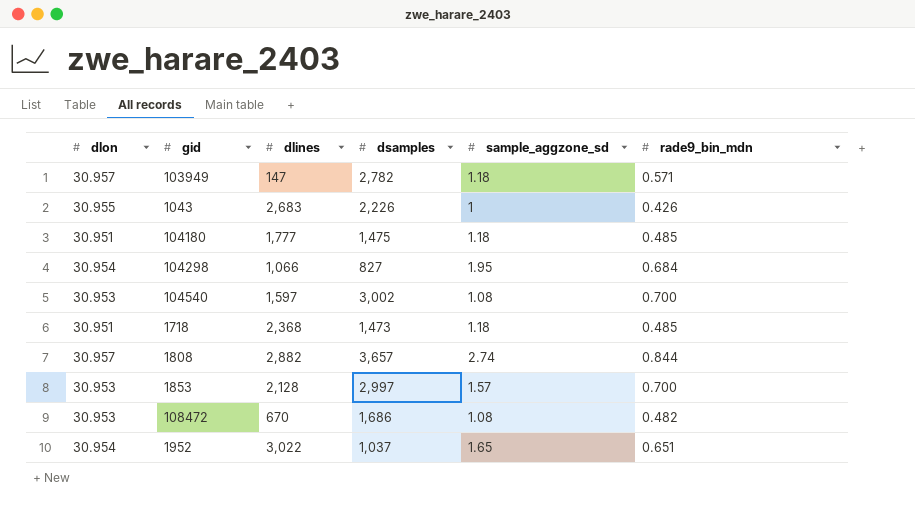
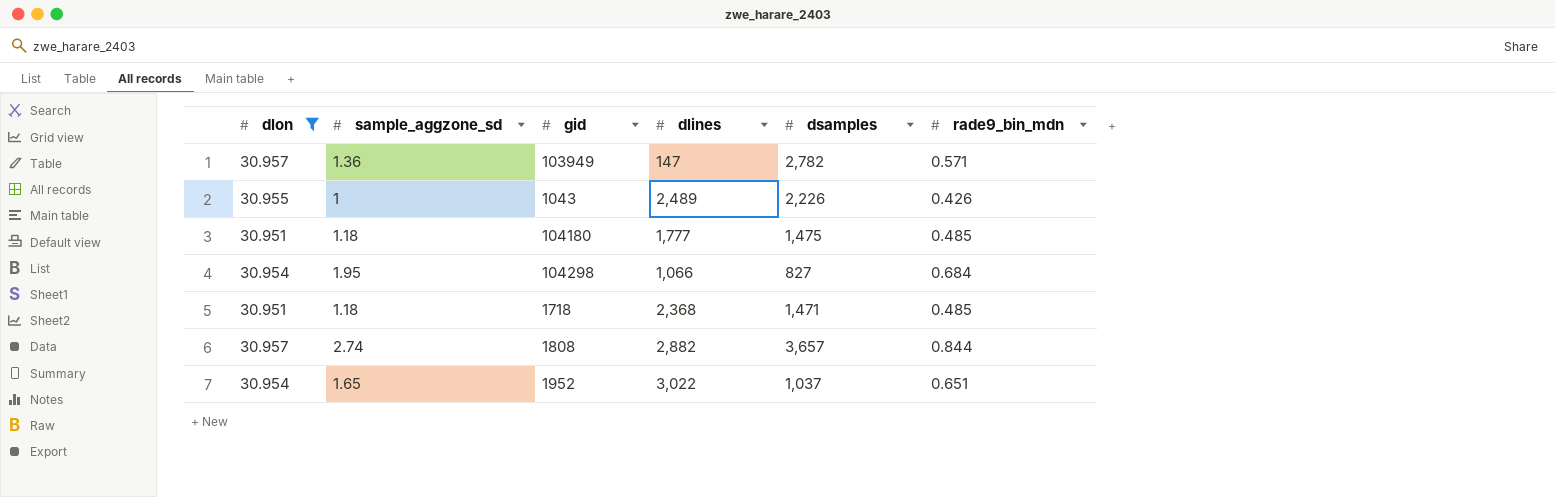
filter: none -> dlon != 30.953
column sample_aggzone_sd | position: 5 -> 2
103949 | sample_aggzone_sd: 1.18 -> 1.36
1043 | dlines: 2,683 -> 2,489
1718 | dsamples: 1,473 -> 1,471

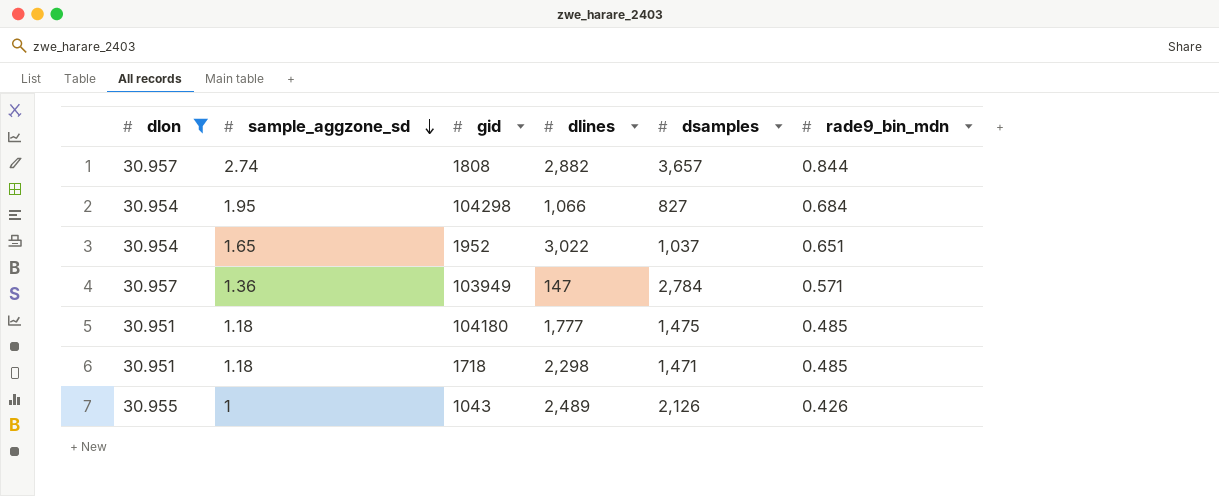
row order: none -> sample_aggzone_sd descending
103949 | dsamples: 2,782 -> 2,784
1718 | dlines: 2,368 -> 2,298
1043 | dsamples: 2,226 -> 2,126

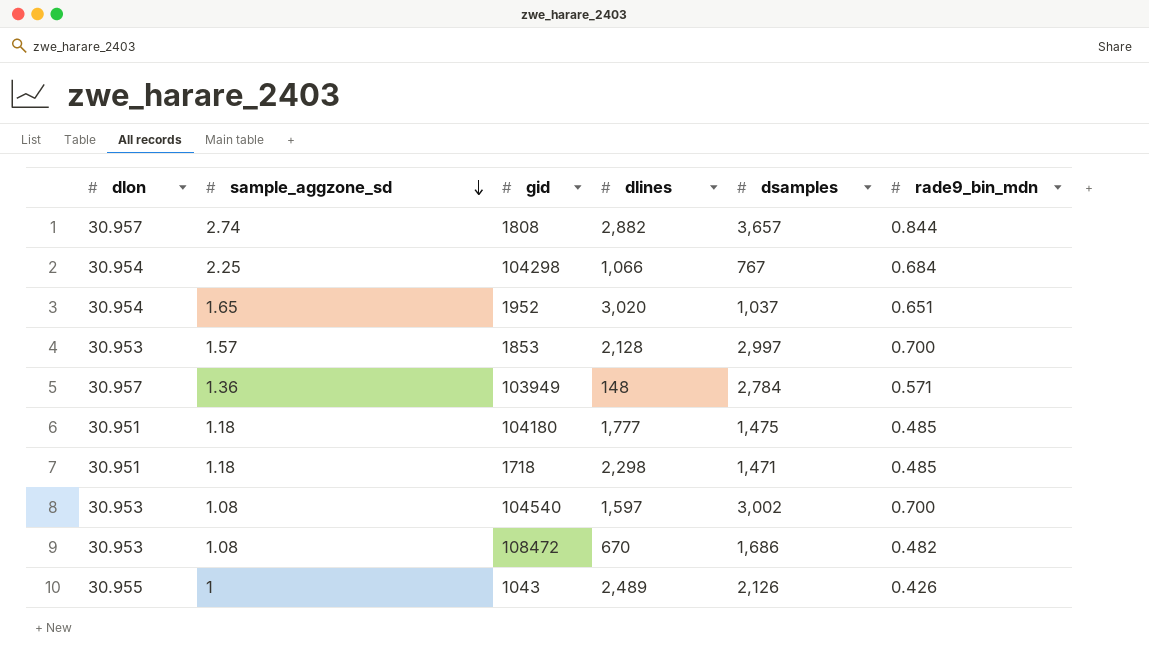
filter: dlon != 30.953 -> none
104298 | sample_aggzone_sd: 1.95 -> 2.25
104298 | dsamples: 827 -> 767
1952 | dlines: 3,022 -> 3,020
103949 | dlines: 147 -> 148

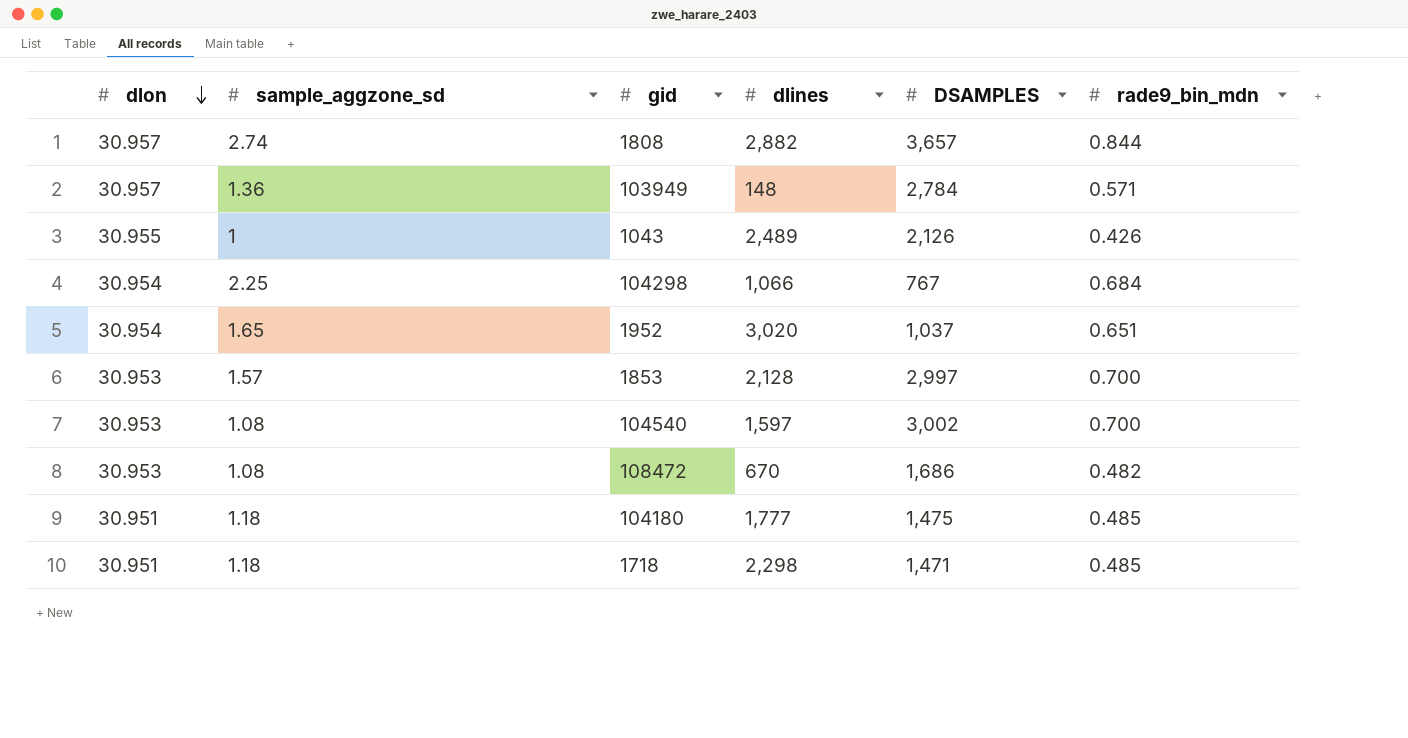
row order: sample_aggzone_sd descending -> dlon descending
column name: dsamples -> DSAMPLES

